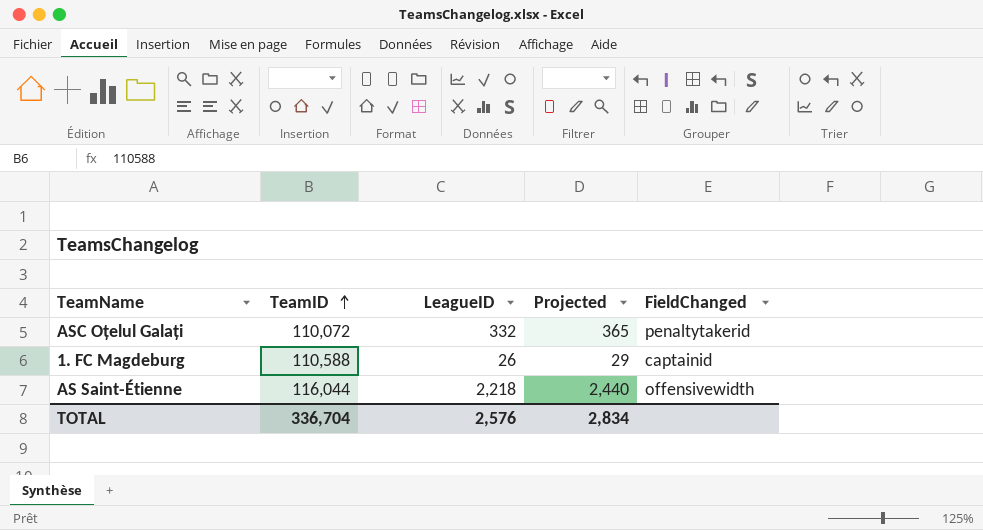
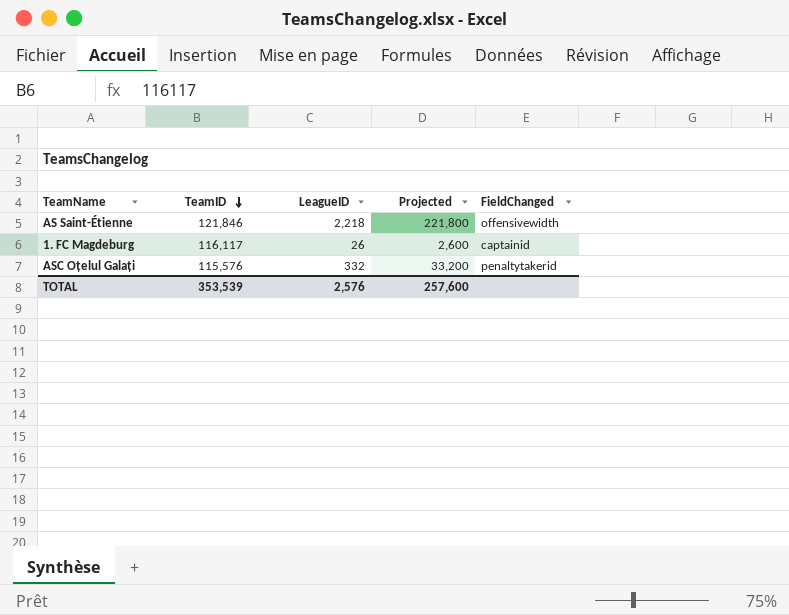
row order: TeamID ascending -> TeamID descending
column Projected | formula: [LeagueID] * 1.1 -> [LeagueID] * 100
AS Saint-Étienne | TeamID: 116,044 -> 121,846
1. FC Magdeburg | TeamID: 110,588 -> 116,117
ASC Oțelul Galați | TeamID: 110,072 -> 115,576
TOTAL | TeamID: 336,704 -> 353,539
TOTAL | Projected: 2,834 -> 257,600

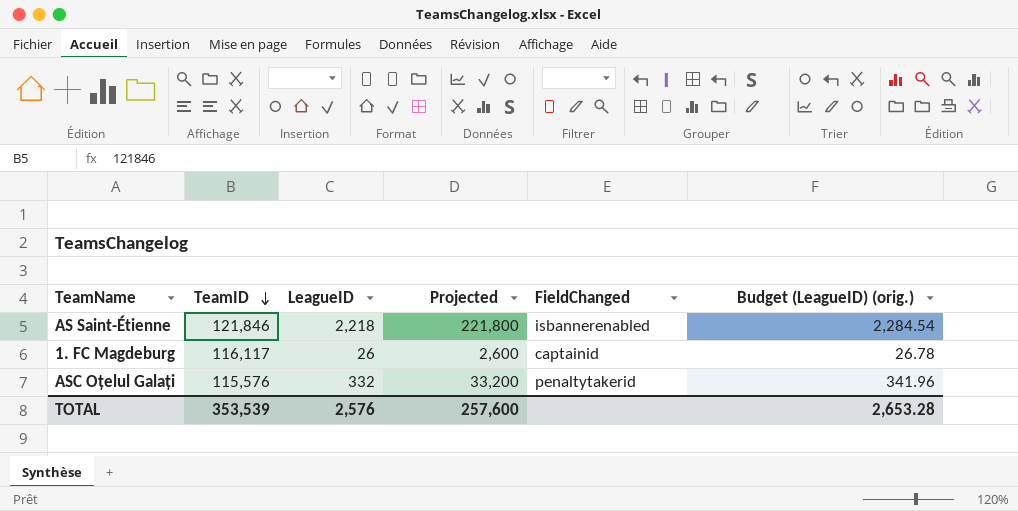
column Budget (LeagueID) (orig.) | formula: none -> [LeagueID] * 1.03
AS Saint-Étienne | FieldChanged: offensivewidth -> isbannerenabled

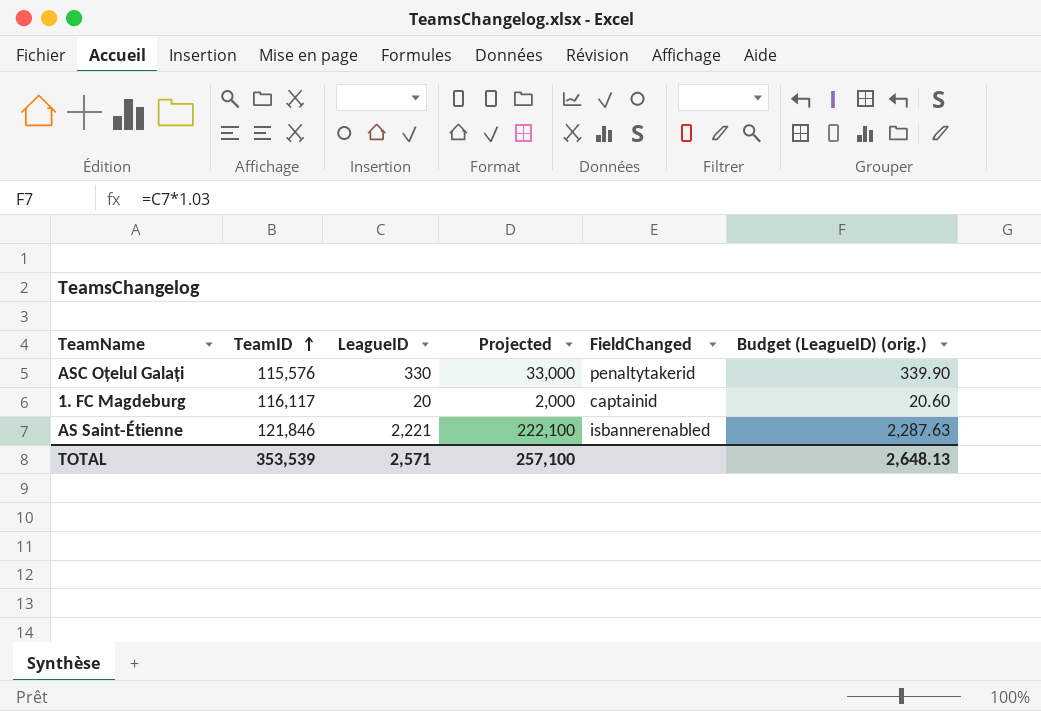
row order: TeamID descending -> TeamID ascending
ASC Oțelul Galați | LeagueID: 332 -> 330
ASC Oțelul Galați | Projected: 33,200 -> 33,000
ASC Oțelul Galați | Budget (LeagueID) (orig.): 341.96 -> 339.90
1. FC Magdeburg | LeagueID: 26 -> 20
1. FC Magdeburg | Projected: 2,600 -> 2,000
1. FC Magdeburg | Budget (LeagueID) (orig.): 26.78 -> 20.60
AS Saint-Étienne | LeagueID: 2,218 -> 2,221
AS Saint-Étienne | Projected: 221,800 -> 222,100
AS Saint-Étienne | Budget (LeagueID) (orig.): 2,284.54 -> 2,287.63
TOTAL | LeagueID: 2,576 -> 2,571
TOTAL | Projected: 257,600 -> 257,100
TOTAL | Budget (LeagueID) (orig.): 2,653.28 -> 2,648.13

